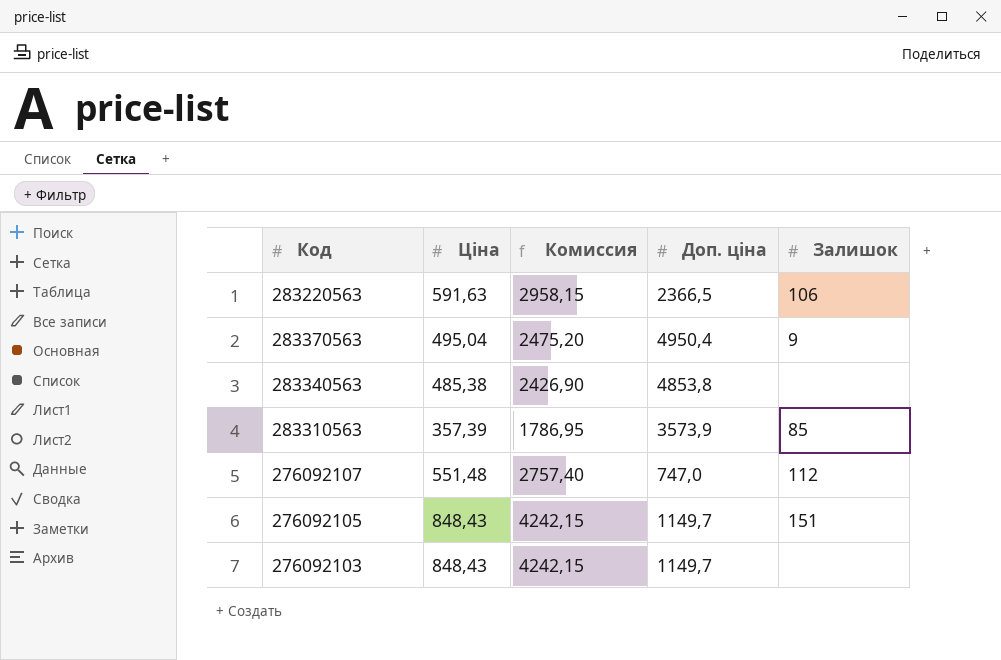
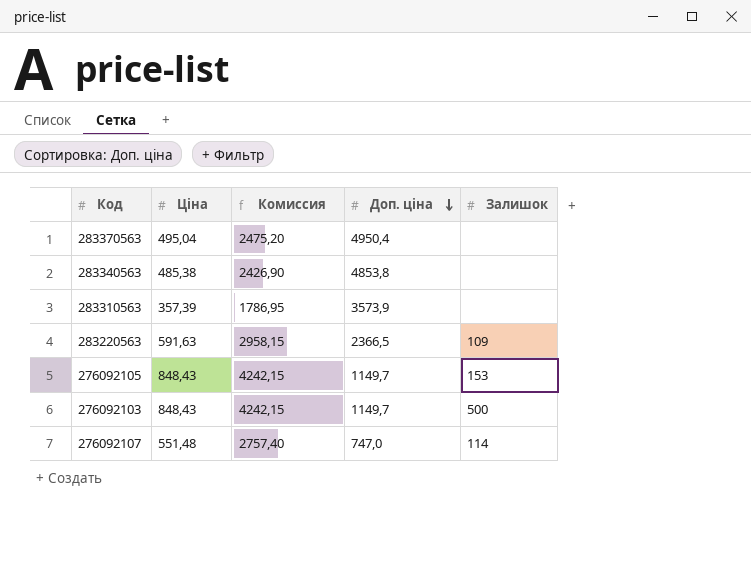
row order: none -> Доп. ціна descending
283370563 | Залишок: 9 -> none
283310563 | Залишок: 85 -> none
283220563 | Залишок: 106 -> 109
276092105 | Залишок: 151 -> 153
276092103 | Залишок: none -> 500
276092107 | Залишок: 112 -> 114

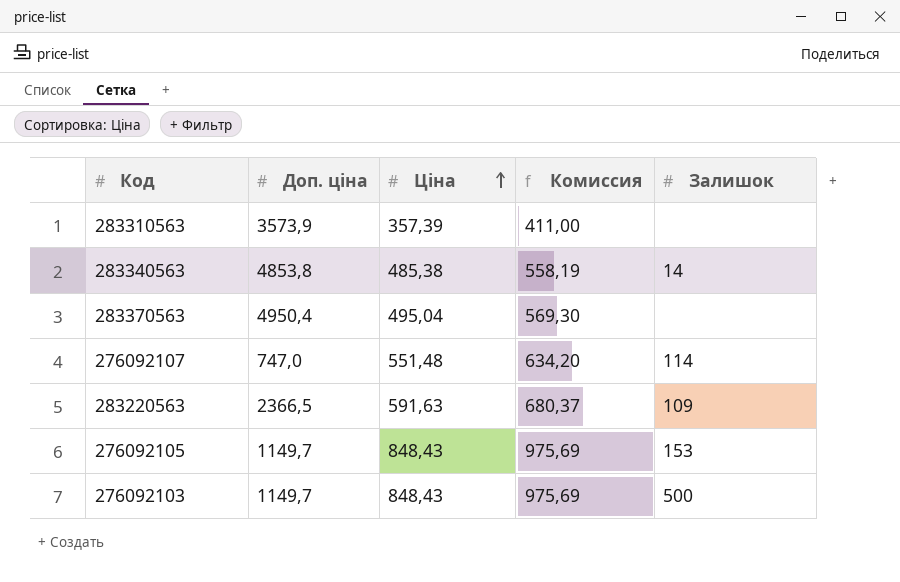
row order: Доп. ціна descending -> Ціна ascending
column Доп. ціна | position: 4 -> 2
column Комиссия | formula: [Ціна] * 5 -> [Ціна] * 1,15
283340563 | Залишок: none -> 14

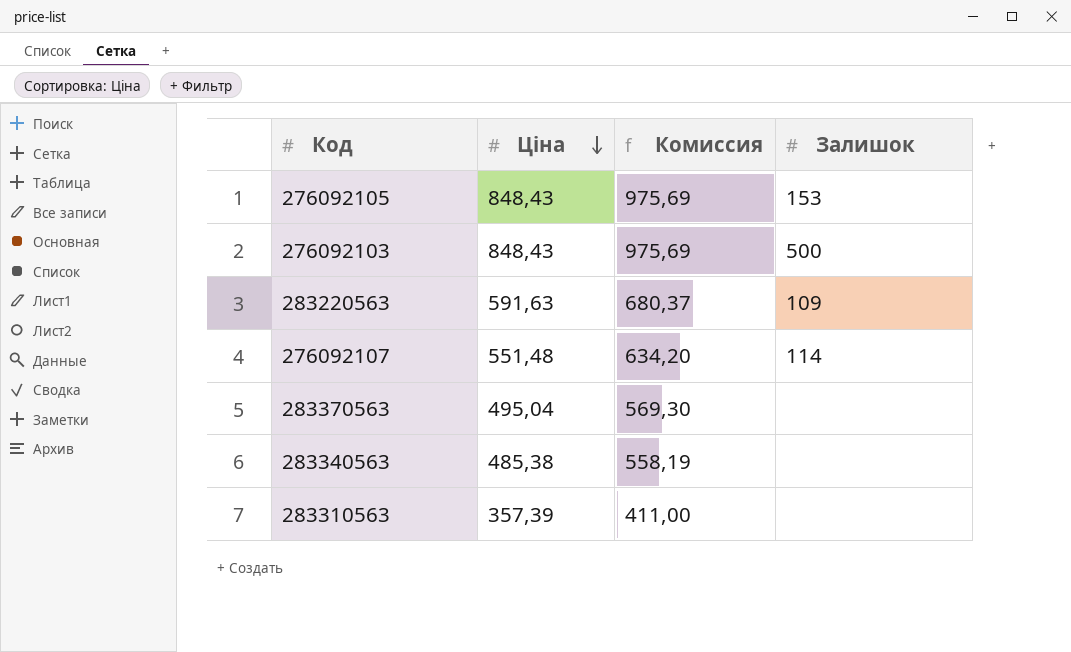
row order: Ціна ascending -> Ціна descending
column Доп. ціна | position: 2 -> none
283340563 | Залишок: 14 -> none

